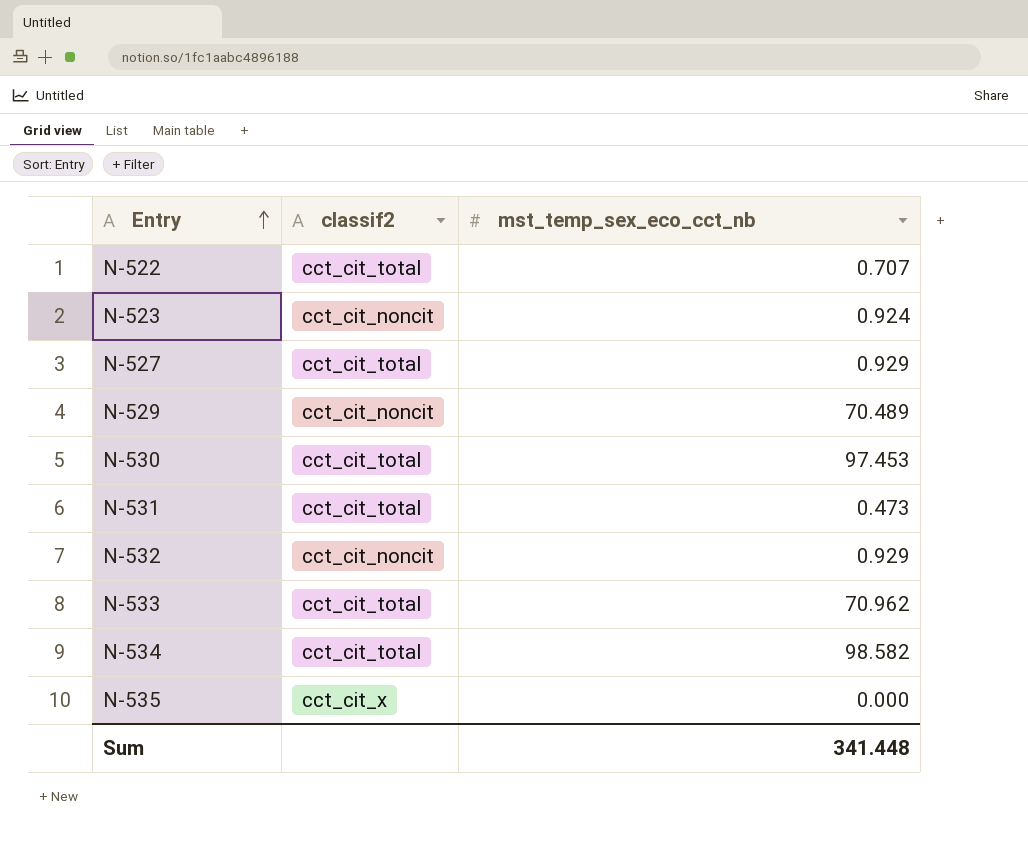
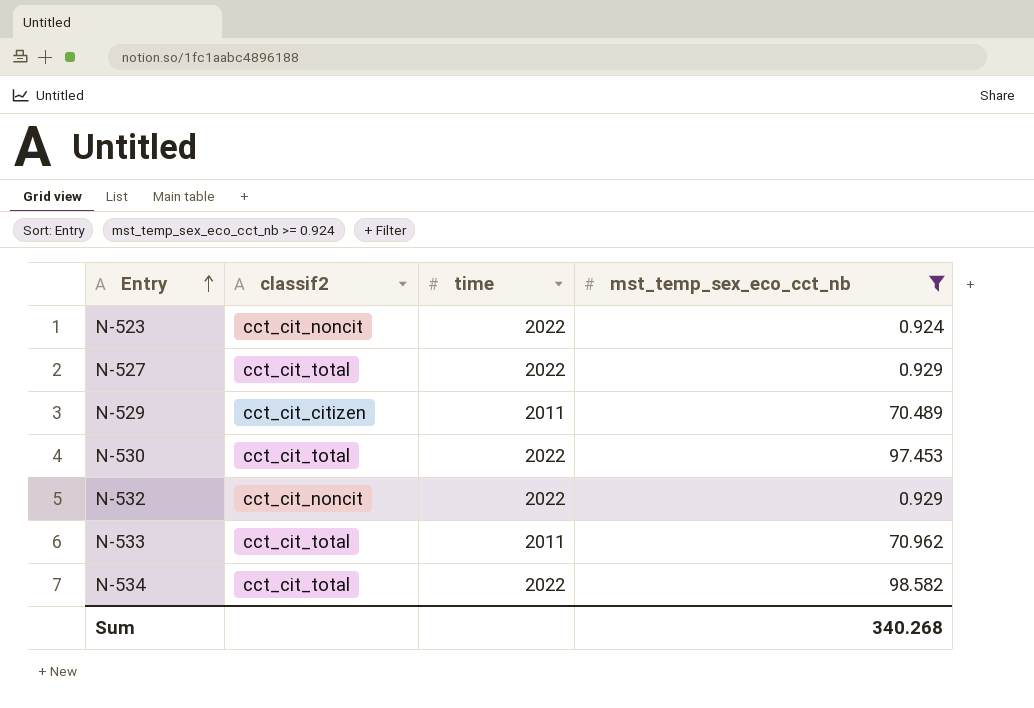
filter: none -> mst_temp_sex_eco_cct_nb >= 0.924
column time | position: none -> 3
N-529 | classif2: cct_cit_noncit -> cct_cit_citizen
Sum | mst_temp_sex_eco_cct_nb: 341.448 -> 340.268

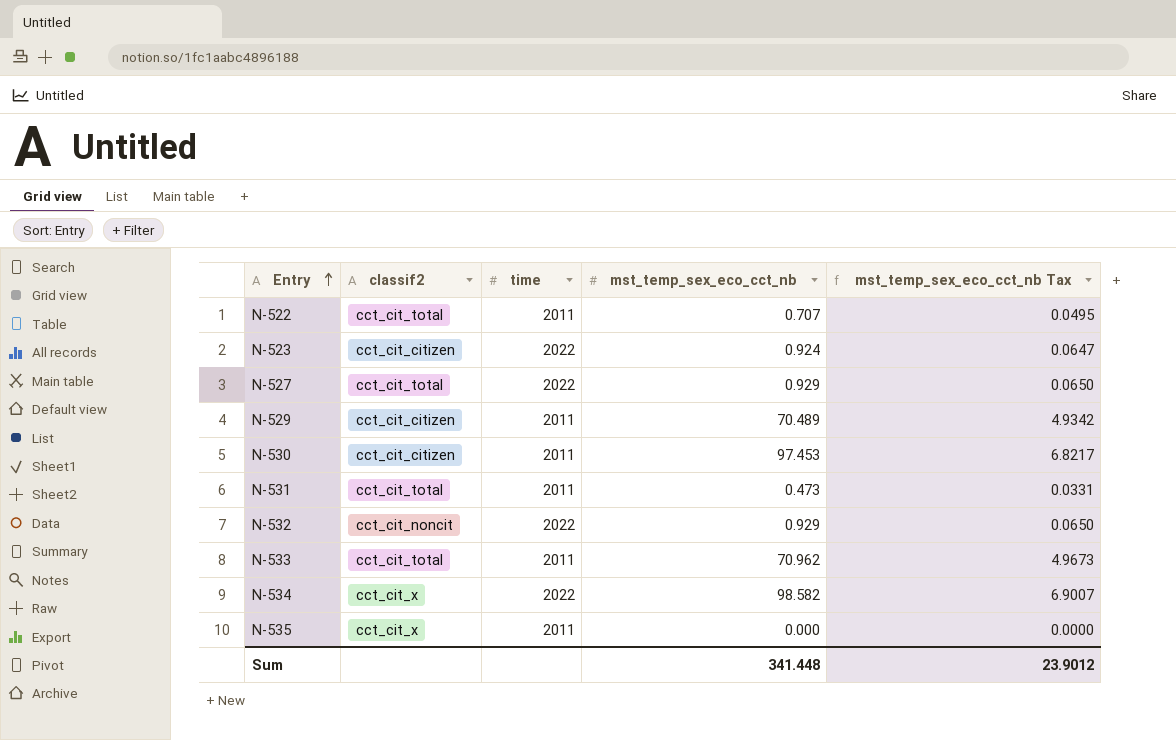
filter: mst_temp_sex_eco_cct_nb >= 0.924 -> none
column mst_temp_sex_eco_cct_nb Tax | formula: none -> [mst_temp_sex_eco_cct_nb] * 0.07
N-523 | classif2: cct_cit_noncit -> cct_cit_citizen
N-530 | classif2: cct_cit_total -> cct_cit_citizen
N-530 | time: 2022 -> 2011
N-534 | classif2: cct_cit_total -> cct_cit_x
Sum | mst_temp_sex_eco_cct_nb: 340.268 -> 341.448

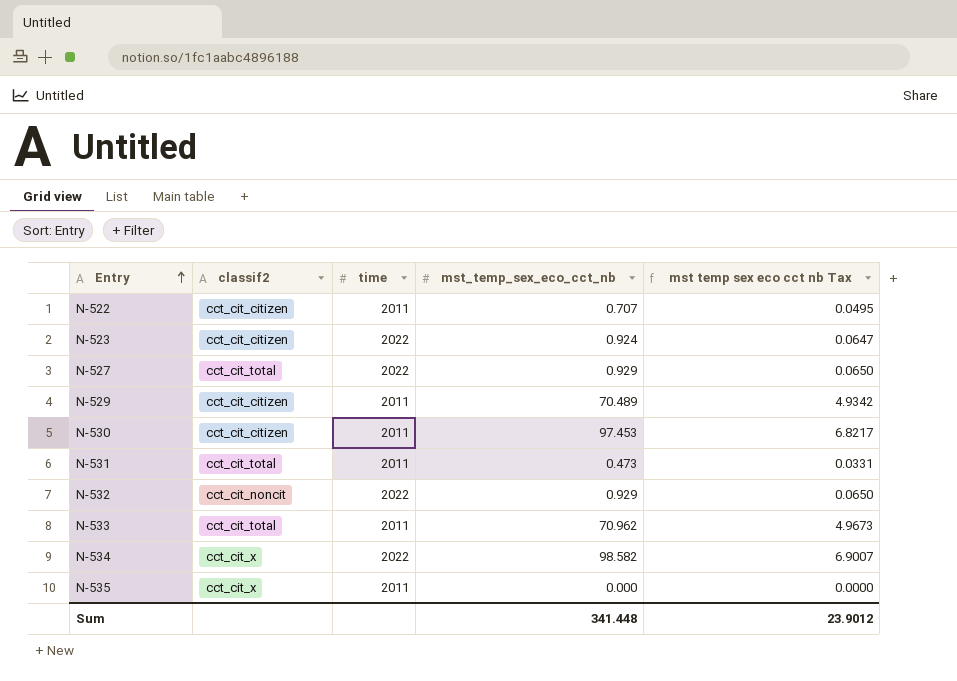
column name: mst_temp_sex_eco_cct_nb Tax -> mst temp sex eco cct nb Tax
N-522 | classif2: cct_cit_total -> cct_cit_citizen

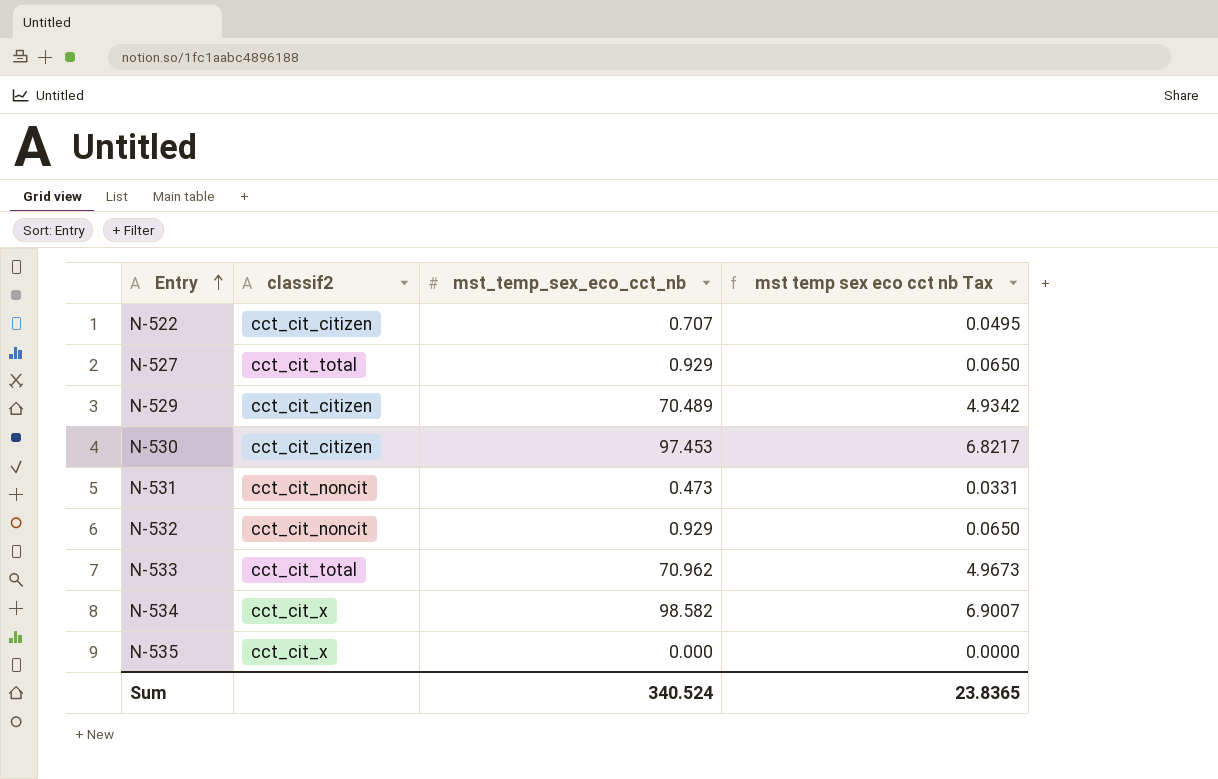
column time | position: 3 -> none
row N-523: cct_cit_citizen | 2022 | 0.924 | 0.0647 -> none
N-531 | classif2: cct_cit_total -> cct_cit_noncit
Sum | mst_temp_sex_eco_cct_nb: 341.448 -> 340.524
Sum | mst temp sex eco cct nb Tax: 23.9012 -> 23.8365

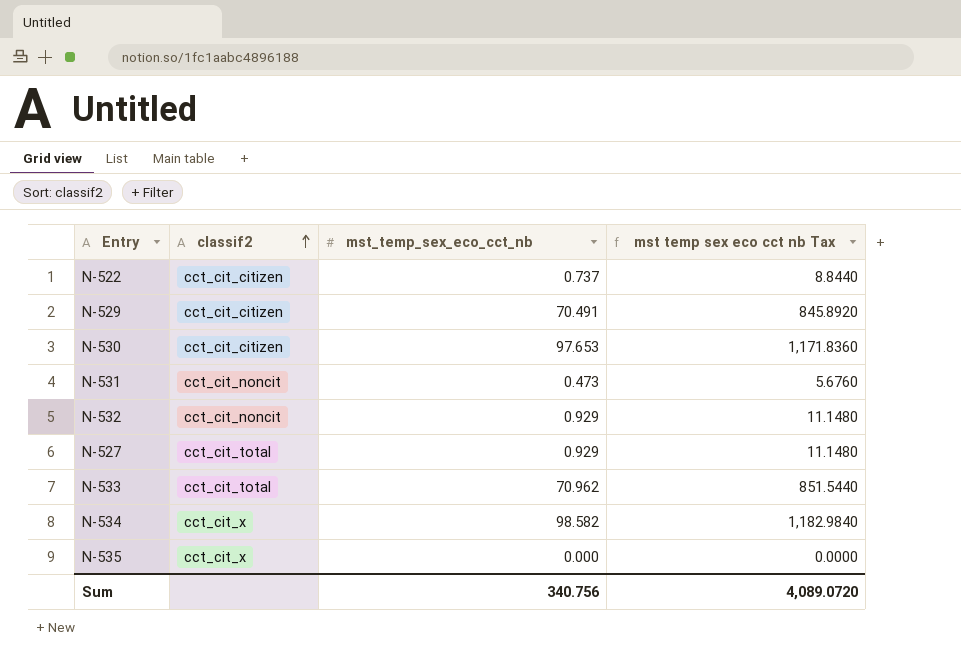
row order: Entry ascending -> classif2 ascending
column mst temp sex eco cct nb Tax | formula: [mst_temp_sex_eco_cct_nb] * 0.07 -> [mst_temp_sex_eco_cct_nb] * 12
N-522 | mst_temp_sex_eco_cct_nb: 0.707 -> 0.737
N-529 | mst_temp_sex_eco_cct_nb: 70.489 -> 70.491
N-530 | mst_temp_sex_eco_cct_nb: 97.453 -> 97.653
Sum | mst_temp_sex_eco_cct_nb: 340.524 -> 340.756
Sum | mst temp sex eco cct nb Tax: 23.8365 -> 4,089.0720

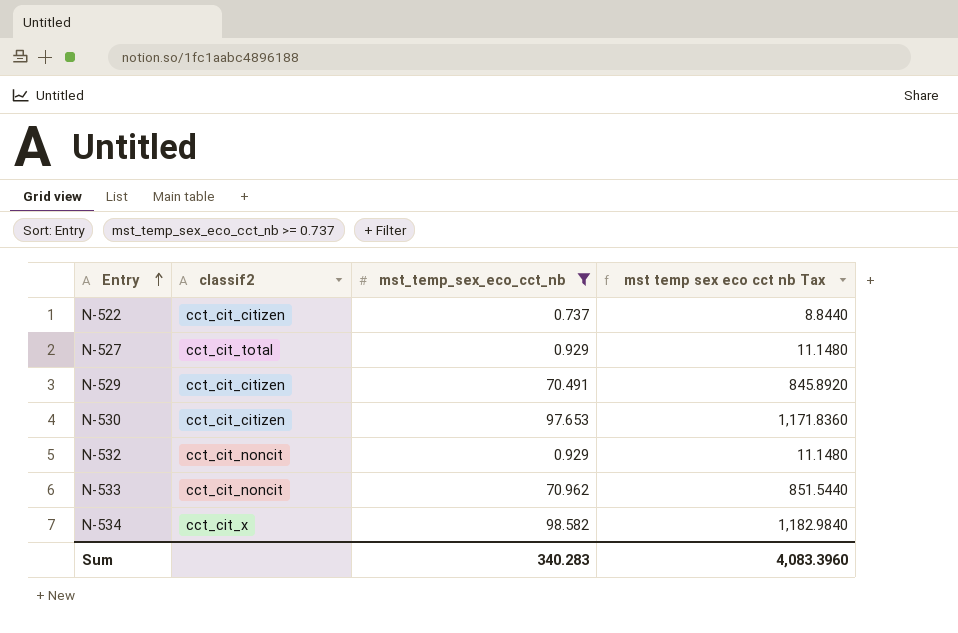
filter: none -> mst_temp_sex_eco_cct_nb >= 0.737
row order: classif2 ascending -> Entry ascending
N-533 | classif2: cct_cit_total -> cct_cit_noncit
Sum | mst_temp_sex_eco_cct_nb: 340.756 -> 340.283
Sum | mst temp sex eco cct nb Tax: 4,089.0720 -> 4,083.3960

